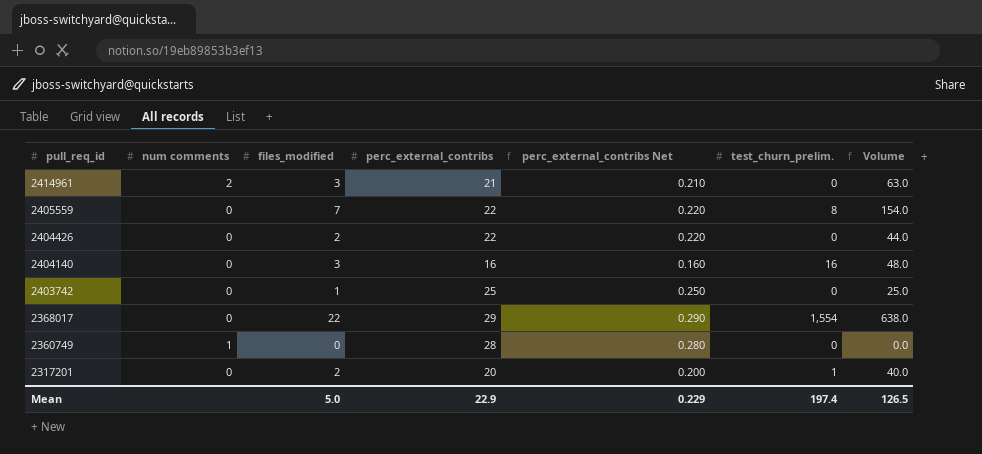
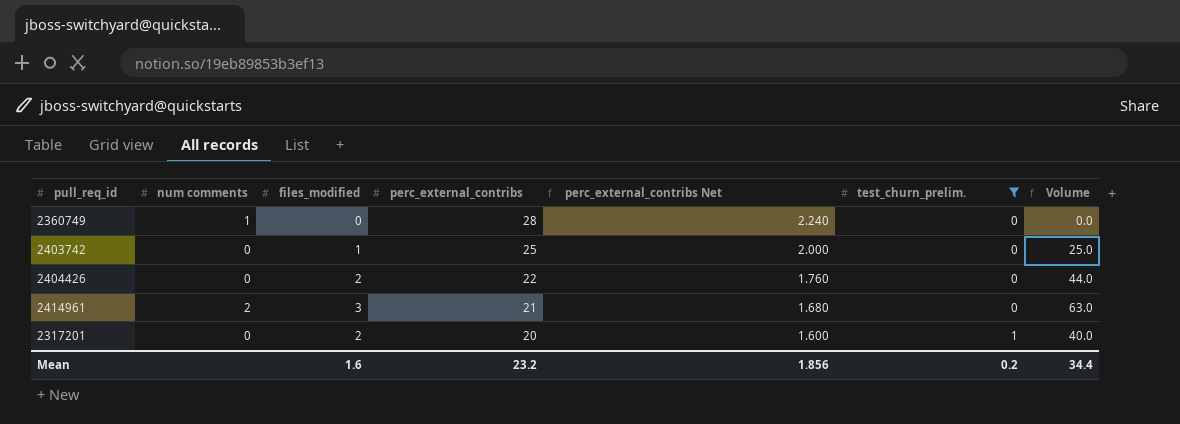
filter: none -> test_churn_prelim. <= 1
row order: pull_req_id descending -> perc_external_contribs descending
column perc_external_contribs Net | formula: [perc_external_contribs] * 0.01 -> [perc_external_contribs] * 0.08
Mean | files_modified: 5.0 -> 1.6
Mean | perc_external_contribs: 22.9 -> 23.2
Mean | perc_external_contribs Net: 0.229 -> 1.856
Mean | test_churn_prelim.: 197.4 -> 0.2
Mean | Volume: 126.5 -> 34.4

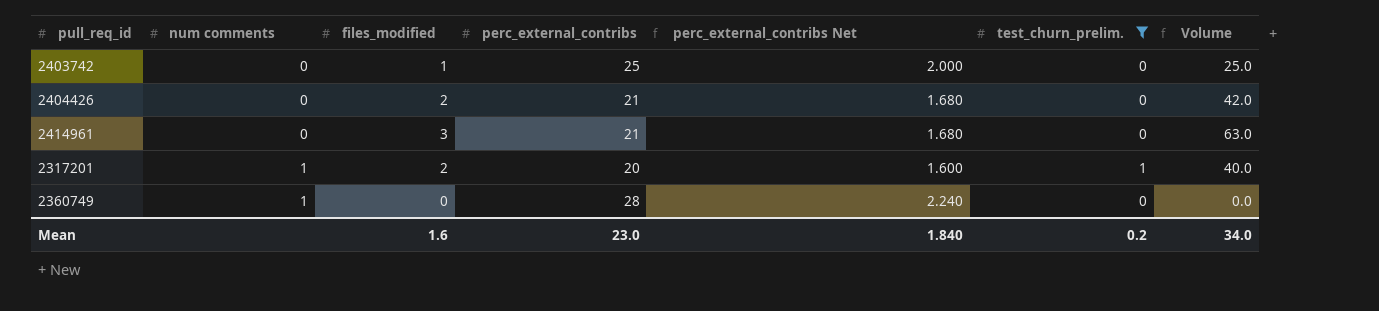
row order: perc_external_contribs descending -> num comments ascending
2404426 | perc_external_contribs: 22 -> 21
2404426 | perc_external_contribs Net: 1.760 -> 1.680
2404426 | Volume: 44.0 -> 42.0
2414961 | num comments: 2 -> 0
2317201 | num comments: 0 -> 1
Mean | perc_external_contribs: 23.2 -> 23.0
Mean | perc_external_contribs Net: 1.856 -> 1.840
Mean | Volume: 34.4 -> 34.0

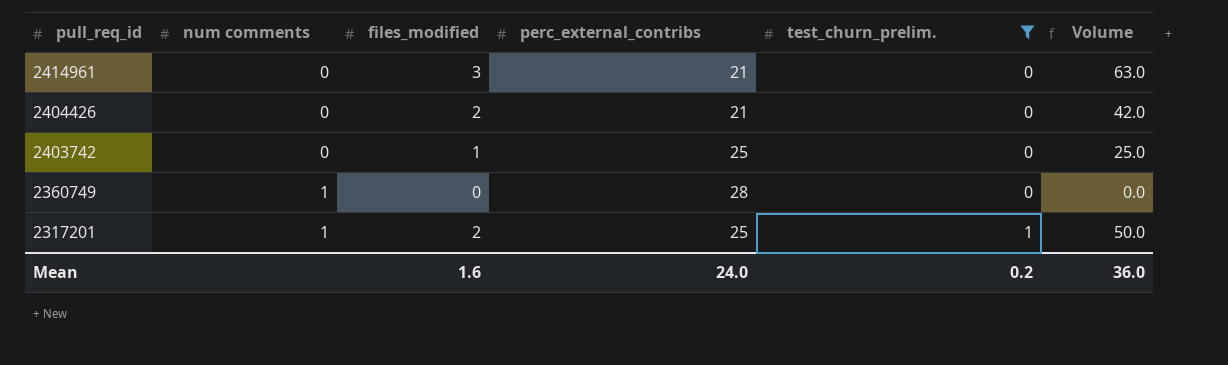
row order: num comments ascending -> pull_req_id descending
column perc_external_contribs Net | formula: [perc_external_contribs] * 0.08 -> none
2317201 | perc_external_contribs: 20 -> 25
2317201 | Volume: 40.0 -> 50.0
Mean | perc_external_contribs: 23.0 -> 24.0
Mean | Volume: 34.0 -> 36.0

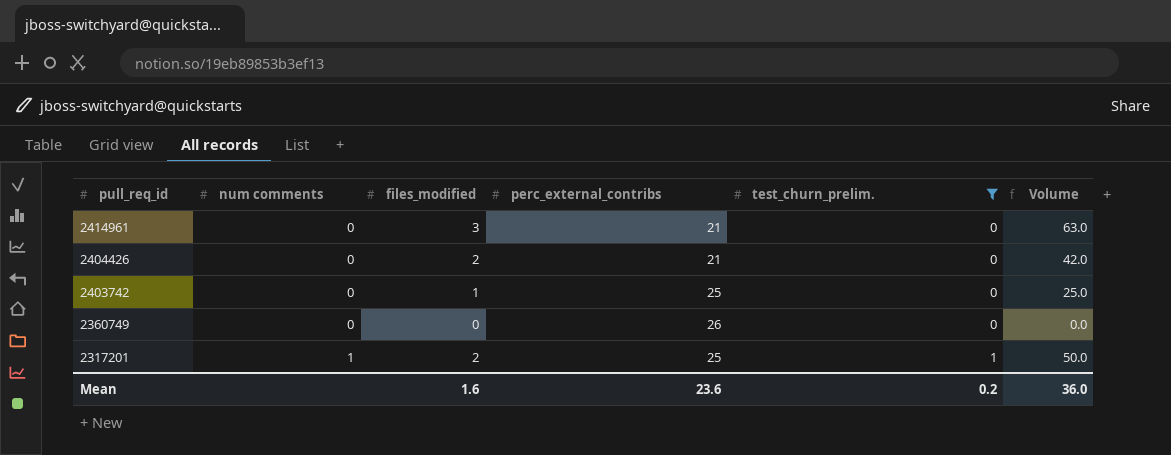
2360749 | num comments: 1 -> 0
2360749 | perc_external_contribs: 28 -> 26
Mean | perc_external_contribs: 24.0 -> 23.6

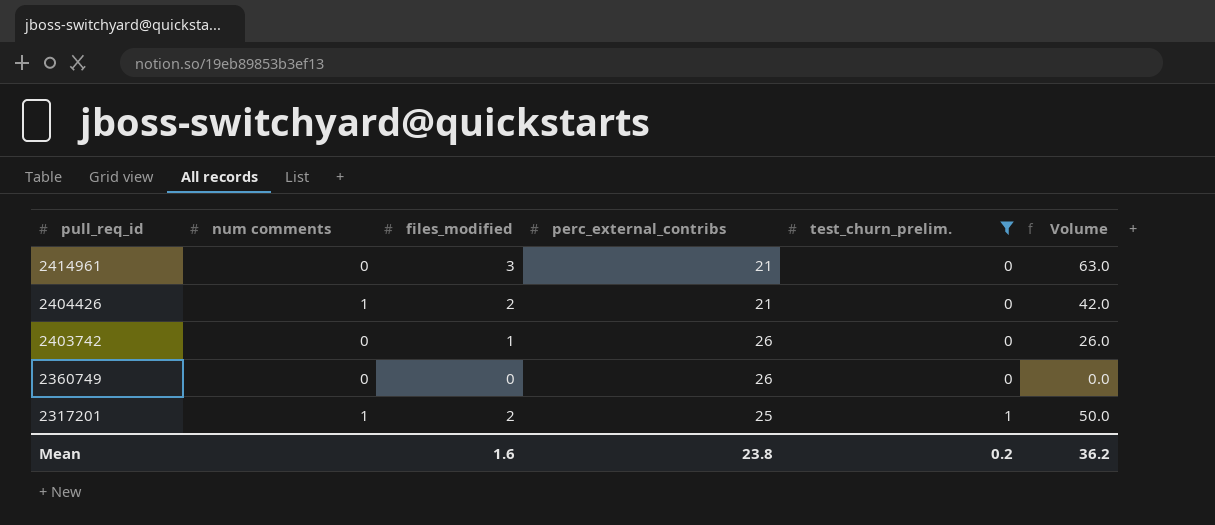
2404426 | num comments: 0 -> 1
2403742 | perc_external_contribs: 25 -> 26
2403742 | Volume: 25.0 -> 26.0
Mean | perc_external_contribs: 23.6 -> 23.8
Mean | Volume: 36.0 -> 36.2

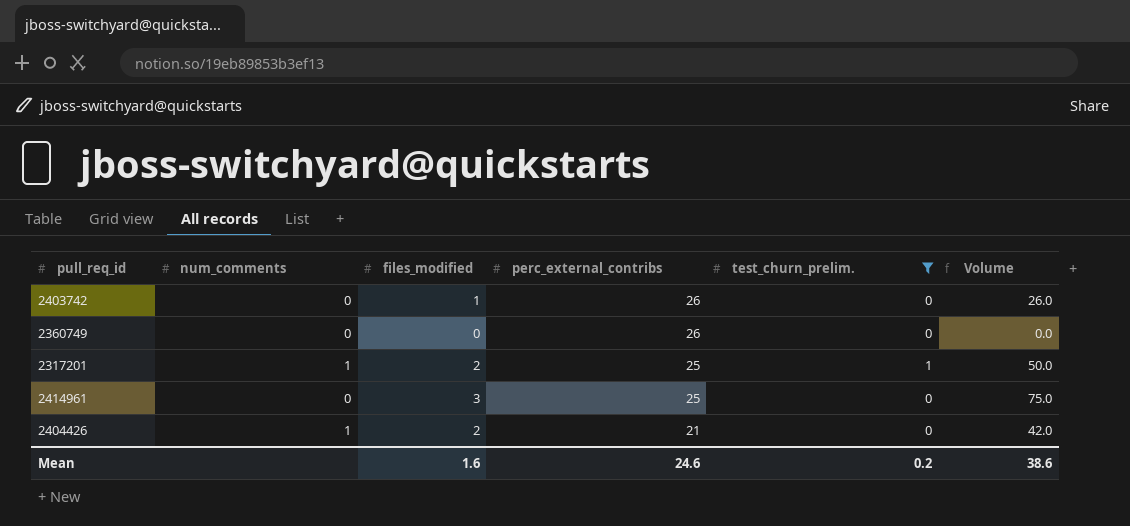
row order: pull_req_id descending -> perc_external_contribs descending
column name: num comments -> num_comments
2414961 | perc_external_contribs: 21 -> 25
2414961 | Volume: 63.0 -> 75.0
Mean | perc_external_contribs: 23.8 -> 24.6
Mean | Volume: 36.2 -> 38.6

